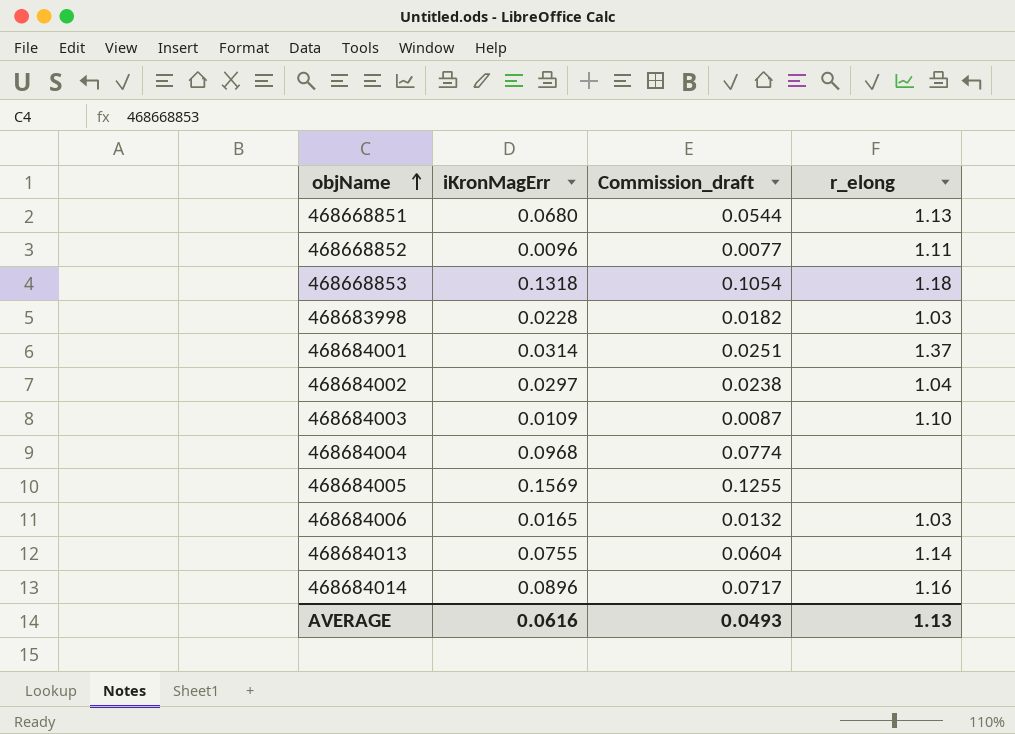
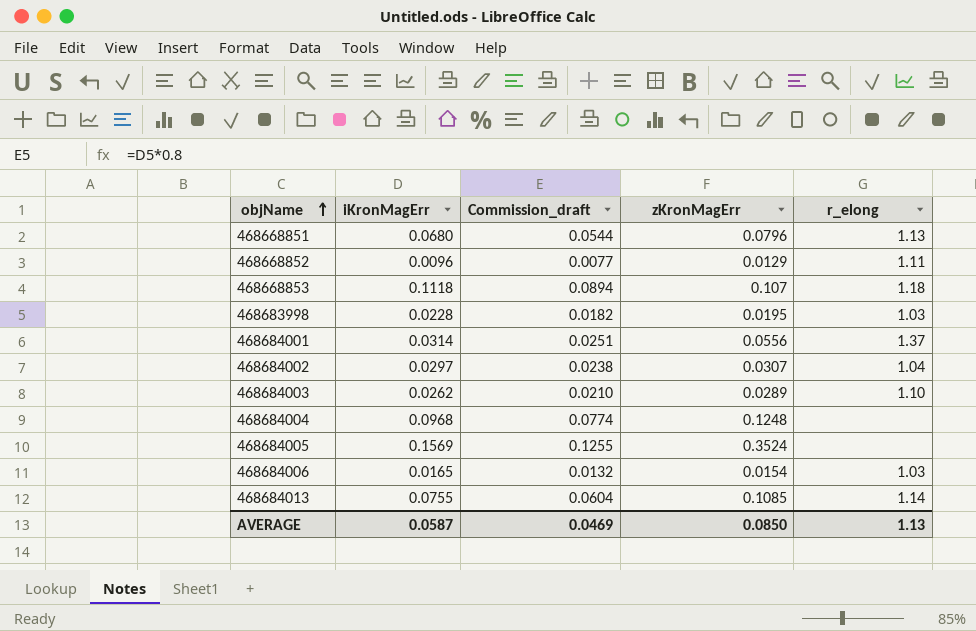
column zKronMagErr | position: none -> 4
row 468684014: 0.0896 | 0.0717 | 1.16 -> none
468668853 | iKronMagErr: 0.1318 -> 0.1118
468668853 | Commission_draft: 0.1054 -> 0.0894
468684003 | iKronMagErr: 0.0109 -> 0.0262
468684003 | Commission_draft: 0.0087 -> 0.0210
AVERAGE | iKronMagErr: 0.0616 -> 0.0587
AVERAGE | Commission_draft: 0.0493 -> 0.0469

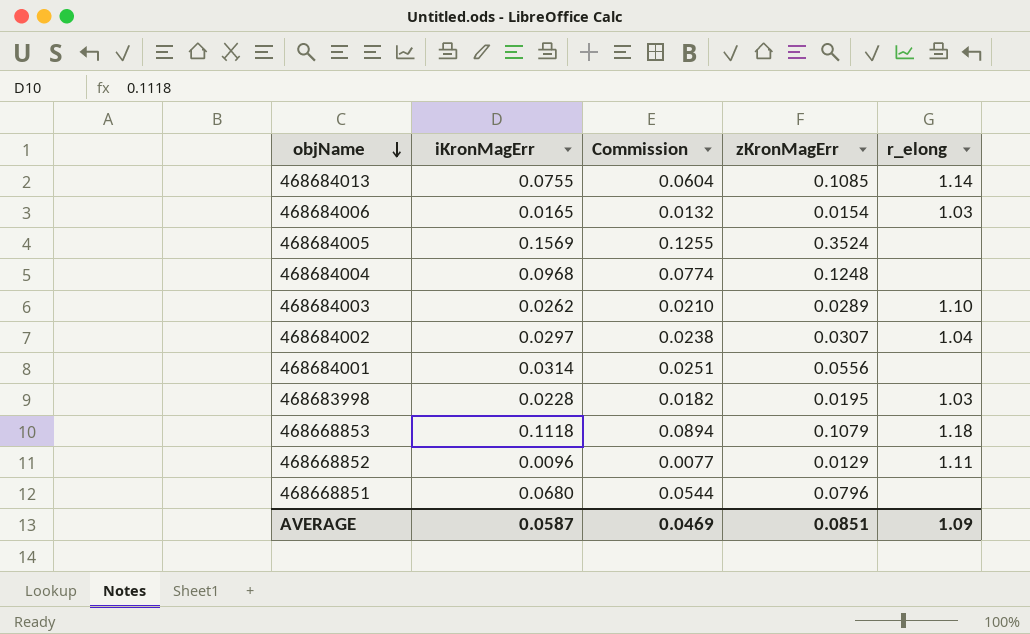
row order: objName ascending -> objName descending
column name: Commission_draft -> Commission
468684001 | r_elong: 1.37 -> none
468668853 | zKronMagErr: 0.107 -> 0.1079
468668851 | r_elong: 1.13 -> none
AVERAGE | zKronMagErr: 0.0850 -> 0.0851
AVERAGE | r_elong: 1.13 -> 1.09

